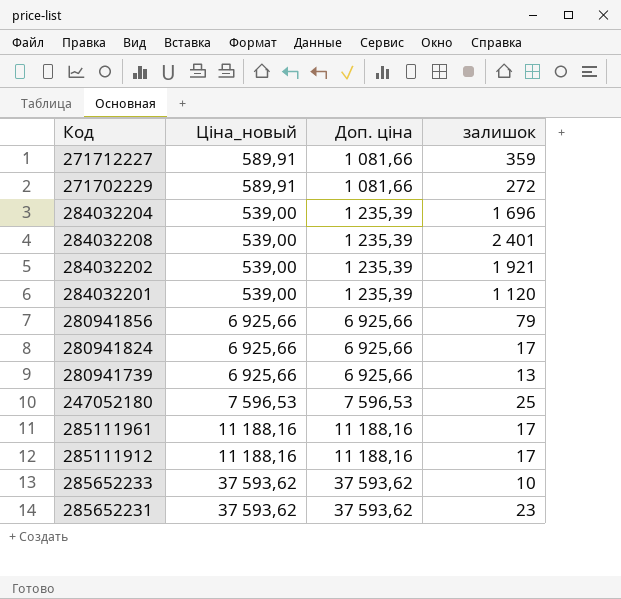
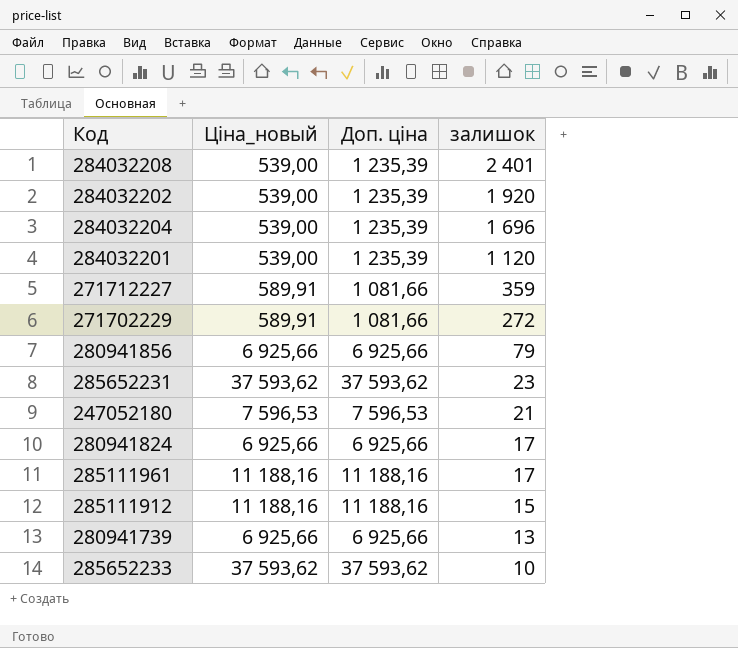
row order: Доп. ціна ascending -> залишок descending
284032202 | залишок: 1 921 -> 1 920
247052180 | залишок: 25 -> 21
285111912 | залишок: 17 -> 15

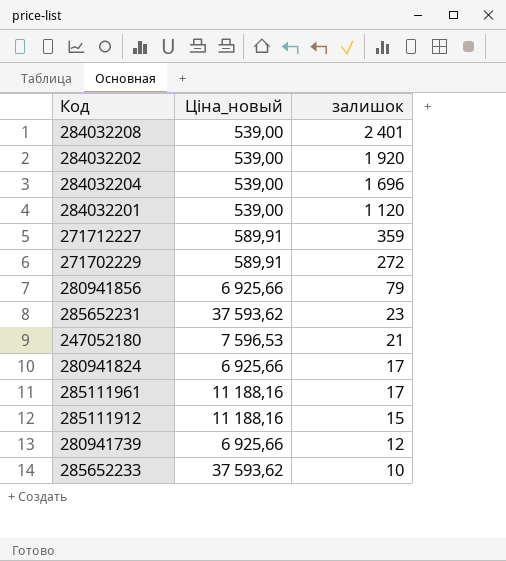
column Доп. ціна | position: 3 -> none
280941739 | залишок: 13 -> 12

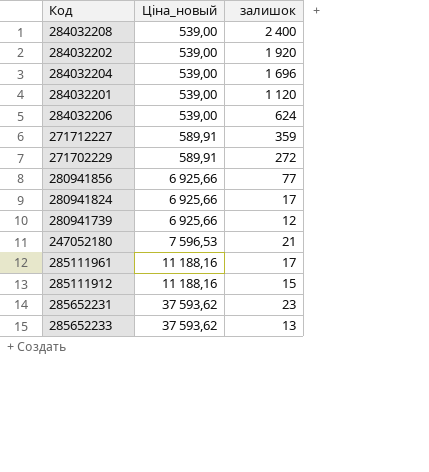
row order: залишок descending -> Ціна_новый ascending
284032208 | залишок: 2 401 -> 2 400
row 284032206: none -> 539,00 | 624
280941856 | залишок: 79 -> 77
285652233 | залишок: 10 -> 13

